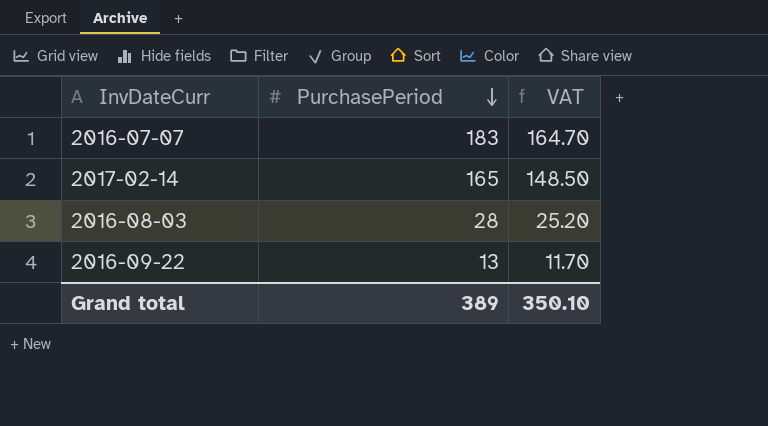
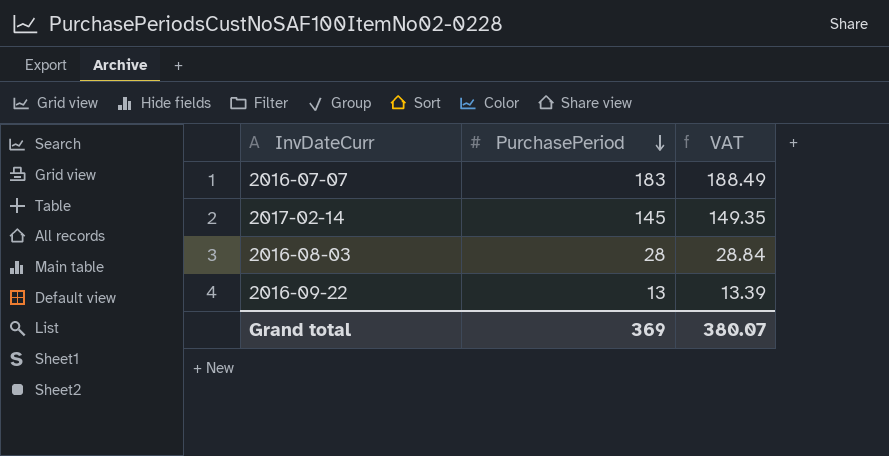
column VAT | formula: [PurchasePeriod] * 0.9 -> [PurchasePeriod] * 1.03
2017-02-14 | PurchasePeriod: 165 -> 145
Grand total | PurchasePeriod: 389 -> 369
Grand total | VAT: 350.10 -> 380.07

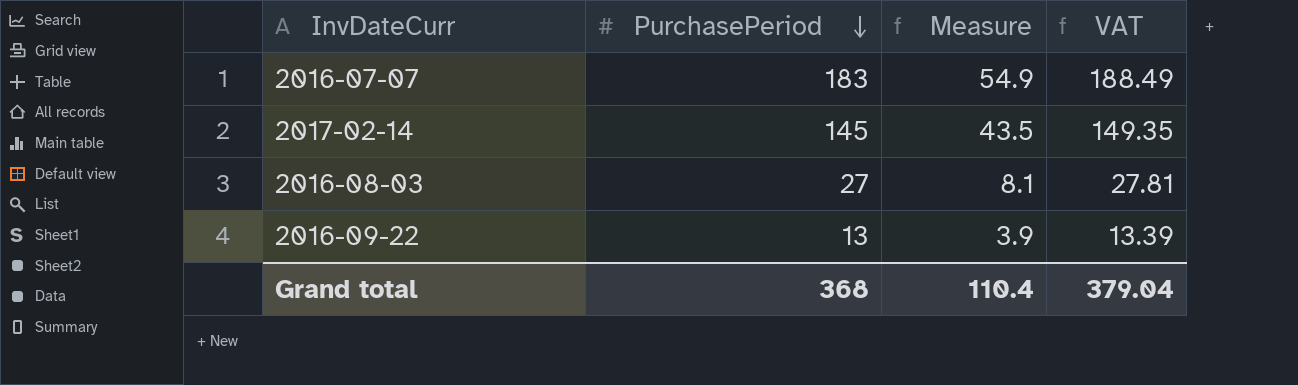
column Measure | formula: none -> [PurchasePeriod] * 0.3
2016-08-03 | PurchasePeriod: 28 -> 27
2016-08-03 | VAT: 28.84 -> 27.81
Grand total | PurchasePeriod: 369 -> 368
Grand total | VAT: 380.07 -> 379.04

